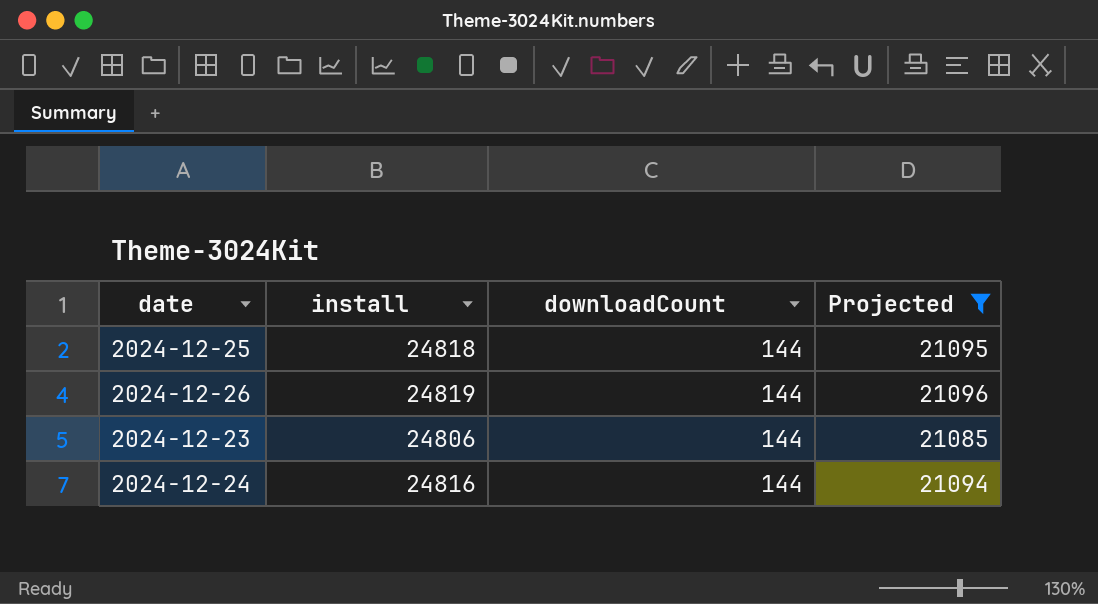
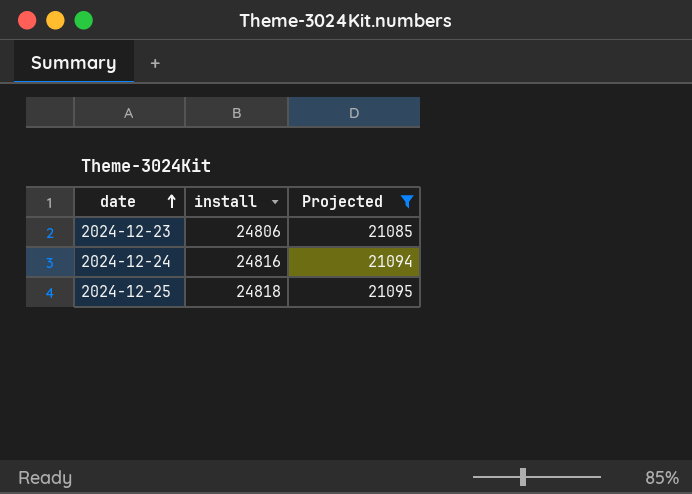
row order: none -> date ascending
column downloadCount | position: 3 -> none
row 2024-12-26: 24819 | 144 | 21096 -> none

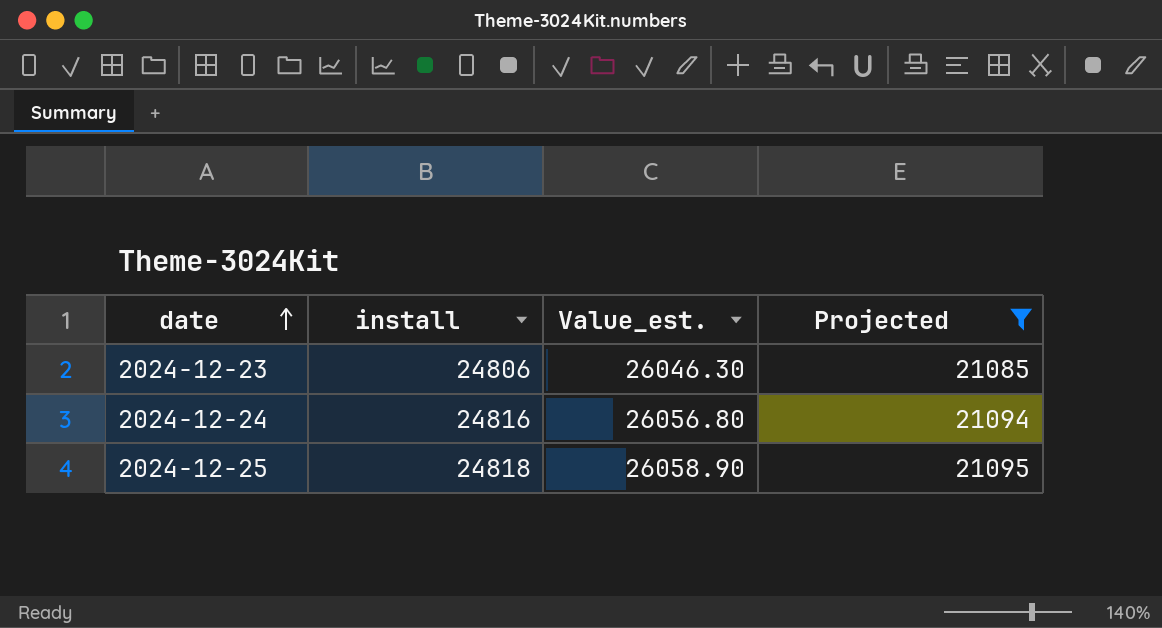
column Value_est. | formula: none -> [install] * 1.05

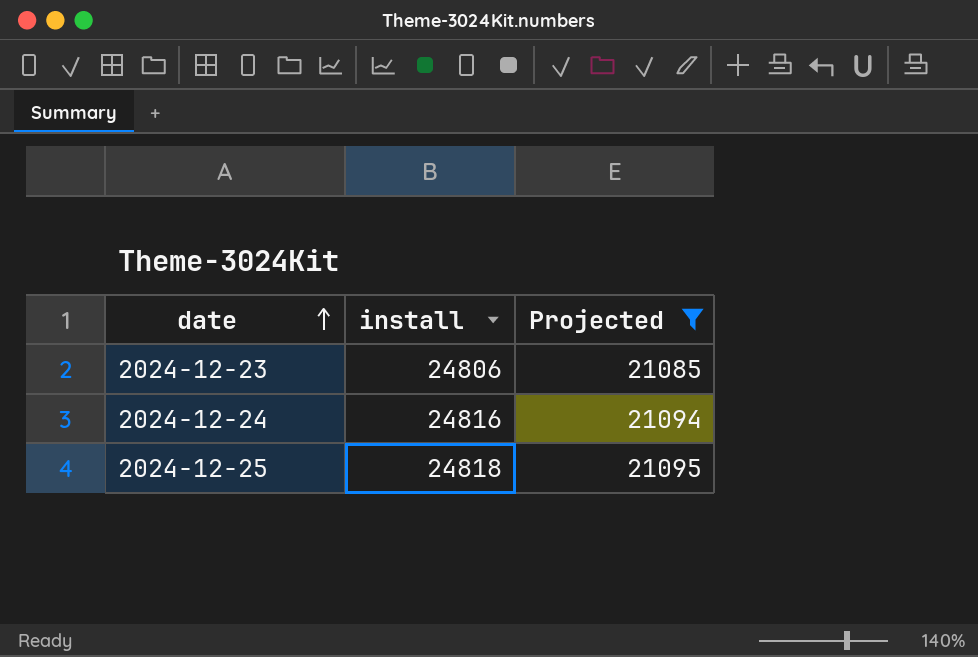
column Value_est. | formula: [install] * 1.05 -> none

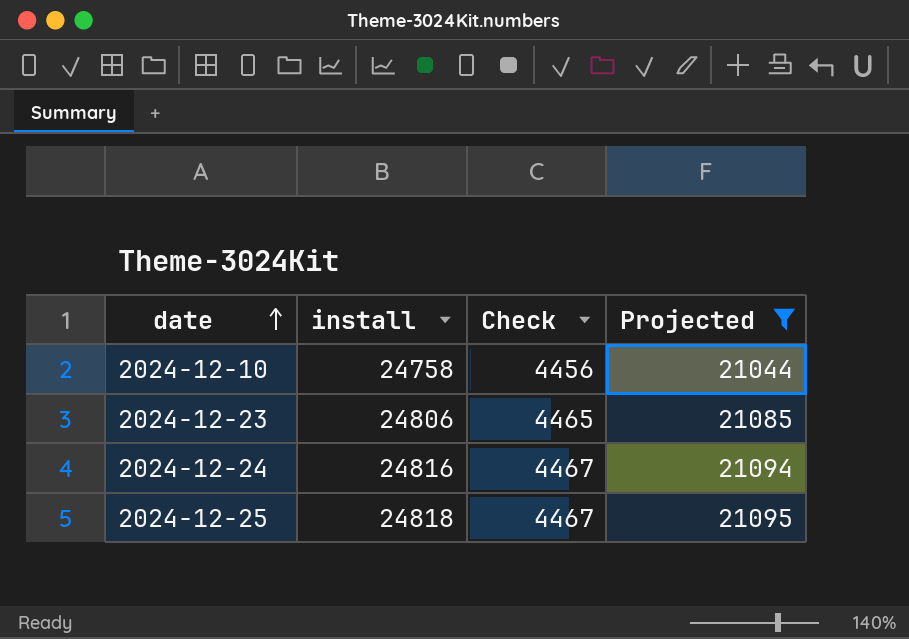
column Check | formula: none -> [install] * 0.18
row 2024-12-10: none -> 24758 | 4456 | 21044

